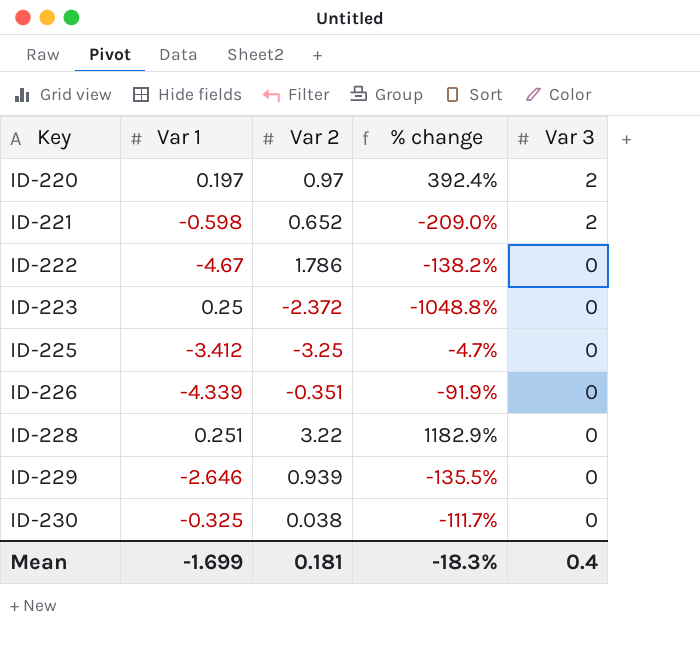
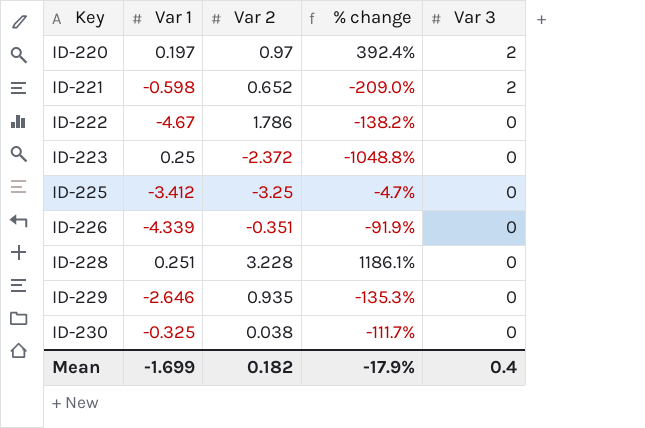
ID-228 | Var 2: 3.22 -> 3.228
ID-228 | % change: 1182.9% -> 1186.1%
ID-229 | Var 2: 0.939 -> 0.935
ID-229 | % change: -135.5% -> -135.3%
Mean | Var 2: 0.181 -> 0.182
Mean | % change: -18.3% -> -17.9%

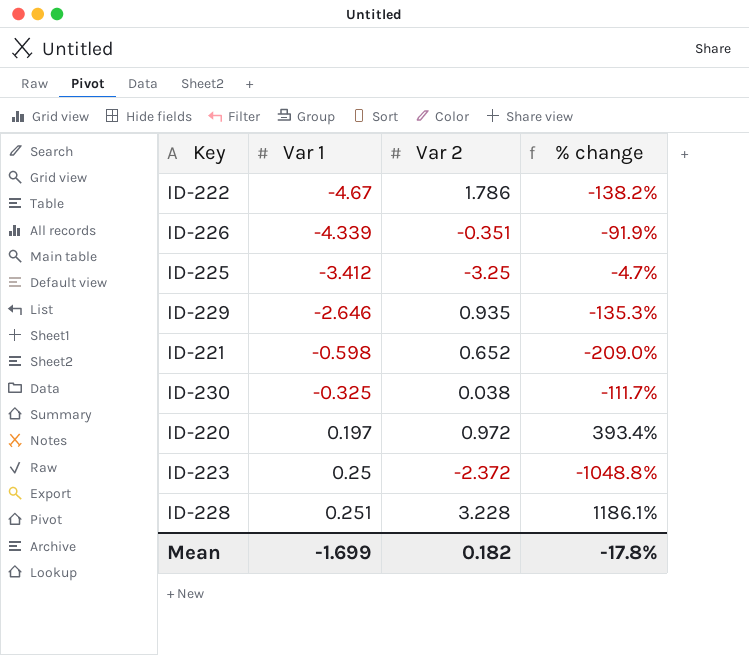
row order: Key ascending -> Var 1 ascending
column Var 3 | position: 5 -> none
ID-220 | Var 2: 0.97 -> 0.972
ID-220 | % change: 392.4% -> 393.4%
Mean | % change: -17.9% -> -17.8%

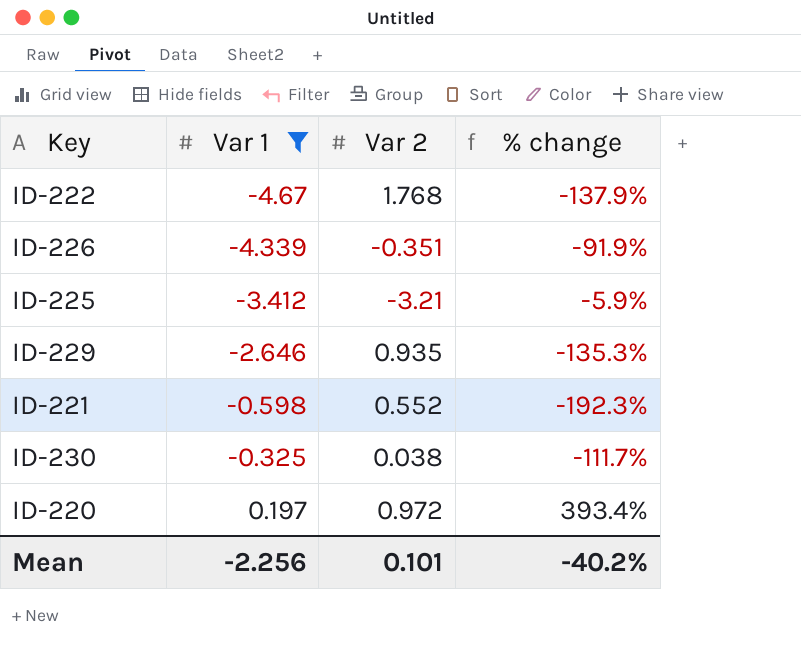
filter: none -> Var 1 <= 0.197
ID-222 | Var 2: 1.786 -> 1.768
ID-222 | % change: -138.2% -> -137.9%
ID-225 | Var 2: -3.25 -> -3.21
ID-225 | % change: -4.7% -> -5.9%
ID-221 | Var 2: 0.652 -> 0.552
ID-221 | % change: -209.0% -> -192.3%
Mean | Var 1: -1.699 -> -2.256
Mean | Var 2: 0.182 -> 0.101
Mean | % change: -17.8% -> -40.2%

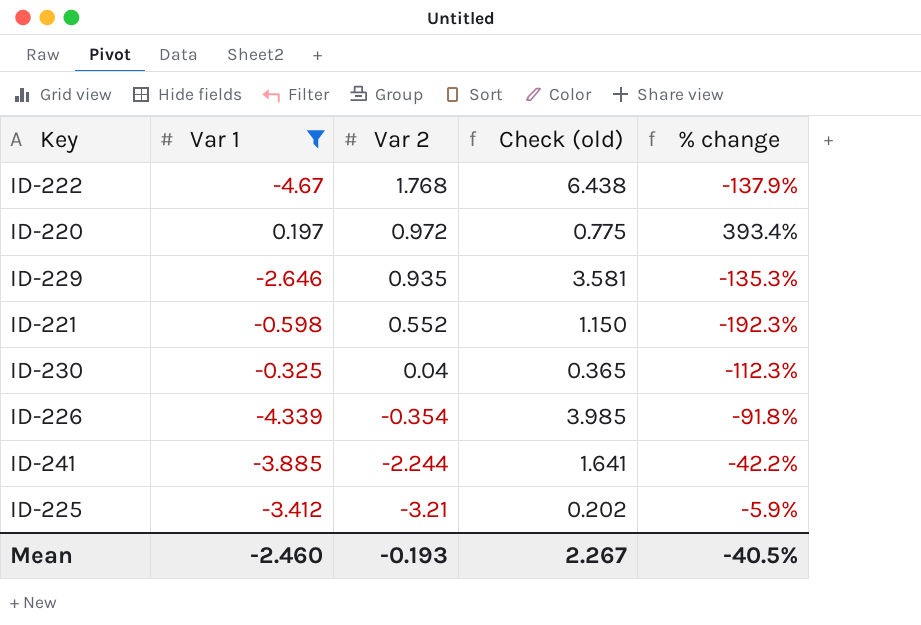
row order: Var 1 ascending -> Var 2 descending
column Check (old) | formula: none -> [Var 2] - [Var 1]
ID-230 | Var 2: 0.038 -> 0.04
ID-230 | % change: -111.7% -> -112.3%
ID-226 | Var 2: -0.351 -> -0.354
ID-226 | % change: -91.9% -> -91.8%
row ID-241: none -> -3.885 | -2.244 | 1.641 | -42.2%
Mean | Var 1: -2.256 -> -2.460
Mean | Var 2: 0.101 -> -0.193
Mean | % change: -40.2% -> -40.5%

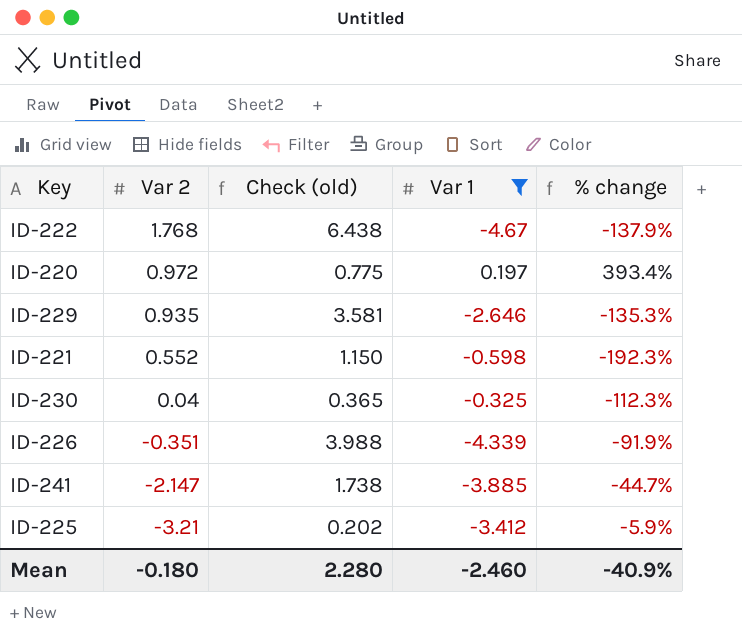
column Var 1 | position: 2 -> 4
ID-226 | Var 2: -0.354 -> -0.351
ID-226 | Check (old): 3.985 -> 3.988
ID-226 | % change: -91.8% -> -91.9%
ID-241 | Var 2: -2.244 -> -2.147
ID-241 | Check (old): 1.641 -> 1.738
ID-241 | % change: -42.2% -> -44.7%
Mean | Var 2: -0.193 -> -0.180
Mean | Check (old): 2.267 -> 2.280
Mean | % change: -40.5% -> -40.9%

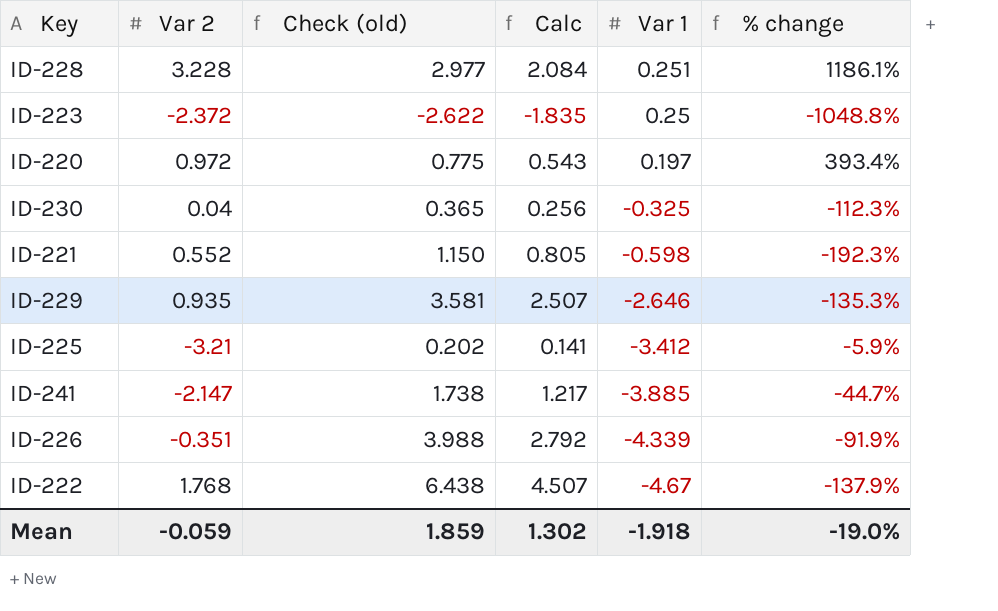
filter: Var 1 <= 0.197 -> none
row order: Var 2 descending -> Var 1 descending
column Calc | formula: none -> [Check (old)] * 0.7
Mean | Var 2: -0.180 -> -0.059
Mean | Check (old): 2.280 -> 1.859
Mean | Var 1: -2.460 -> -1.918
Mean | % change: -40.9% -> -19.0%

